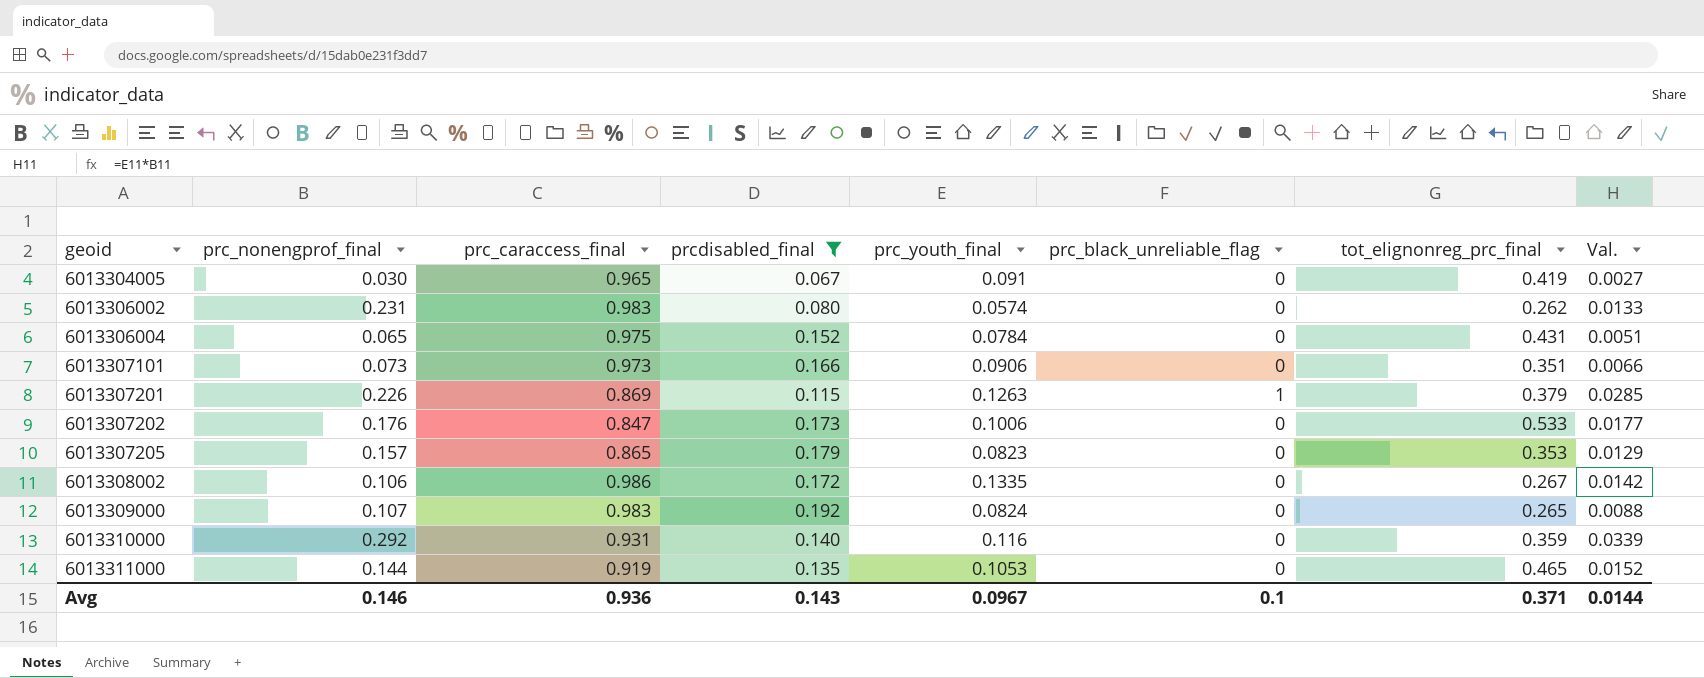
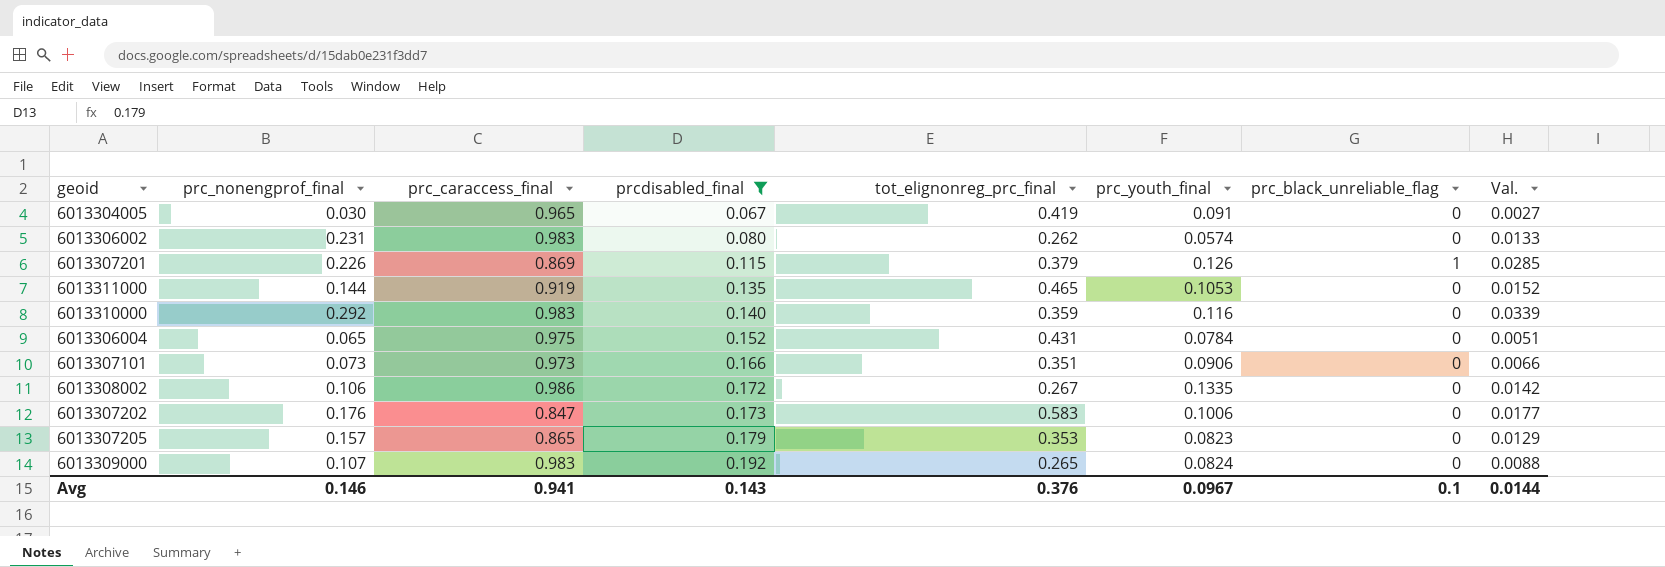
row order: geoid ascending -> prcdisabled_final ascending
column tot_elignonreg_prc_final | position: 7 -> 5
6013307201 | prc_youth_final: 0.1263 -> 0.126
6013310000 | prc_caraccess_final: 0.931 -> 0.983
6013307202 | tot_elignonreg_prc_final: 0.533 -> 0.583
Avg | prc_caraccess_final: 0.936 -> 0.941
Avg | tot_elignonreg_prc_final: 0.371 -> 0.376

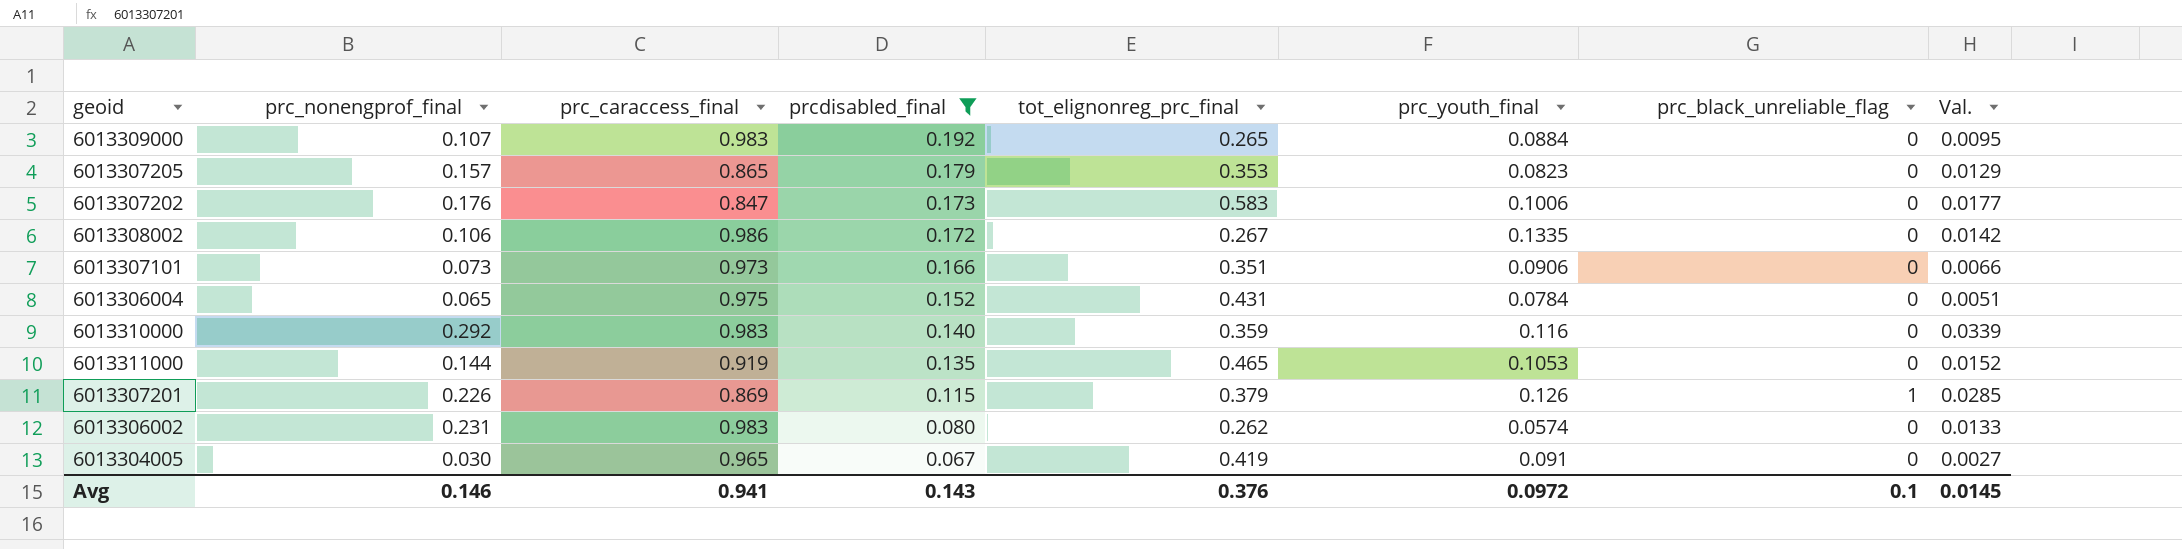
row order: prcdisabled_final ascending -> prcdisabled_final descending
6013309000 | prc_youth_final: 0.0824 -> 0.0884
6013309000 | Val.: 0.0088 -> 0.0095
Avg | prc_youth_final: 0.0967 -> 0.0972
Avg | Val.: 0.0144 -> 0.0145

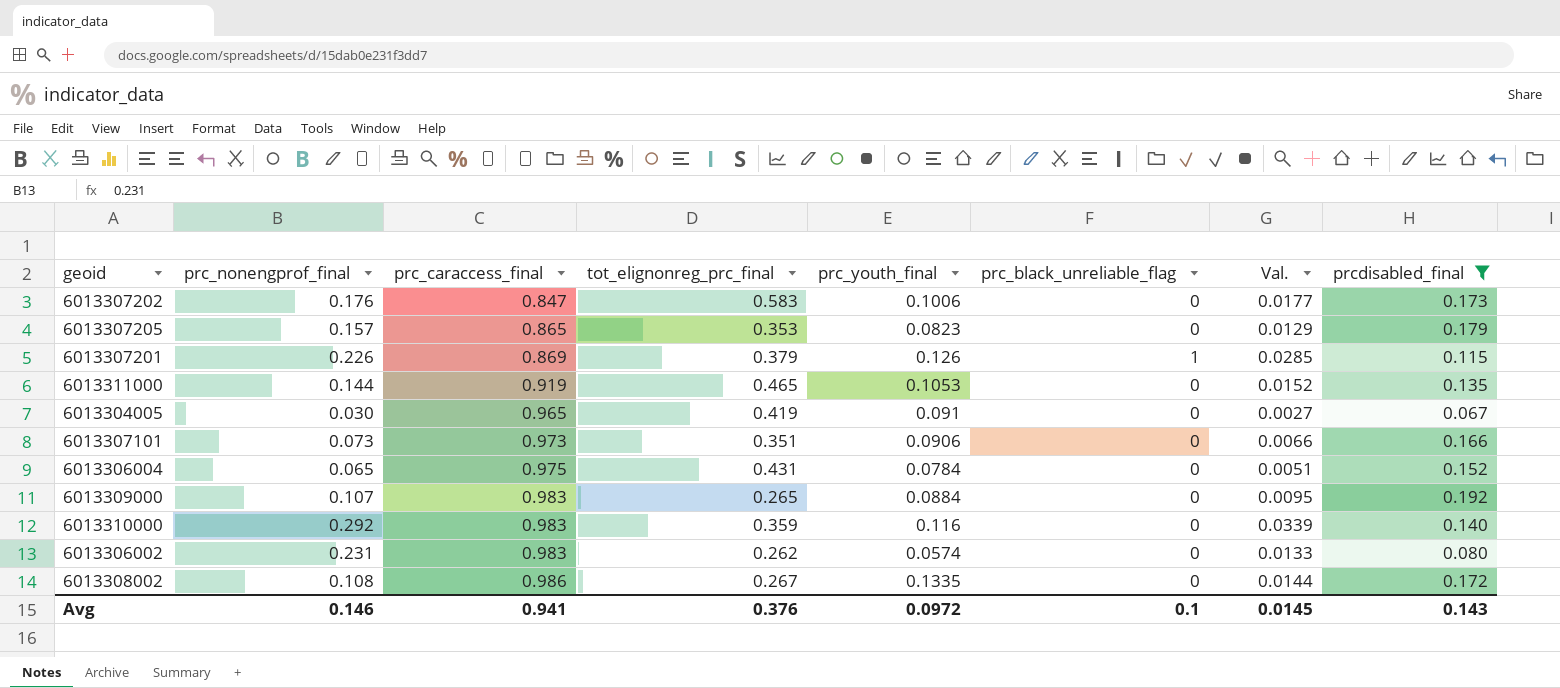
row order: prcdisabled_final descending -> prc_caraccess_final ascending
column prcdisabled_final | position: 4 -> 8
6013308002 | prc_nonengprof_final: 0.106 -> 0.108
6013308002 | Val.: 0.0142 -> 0.0144

